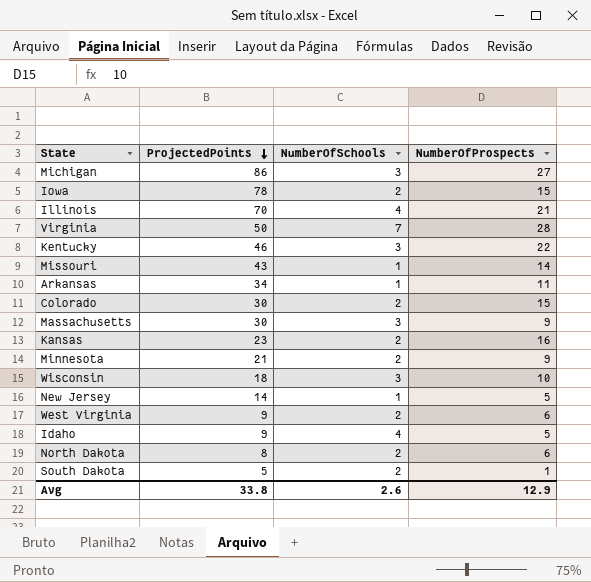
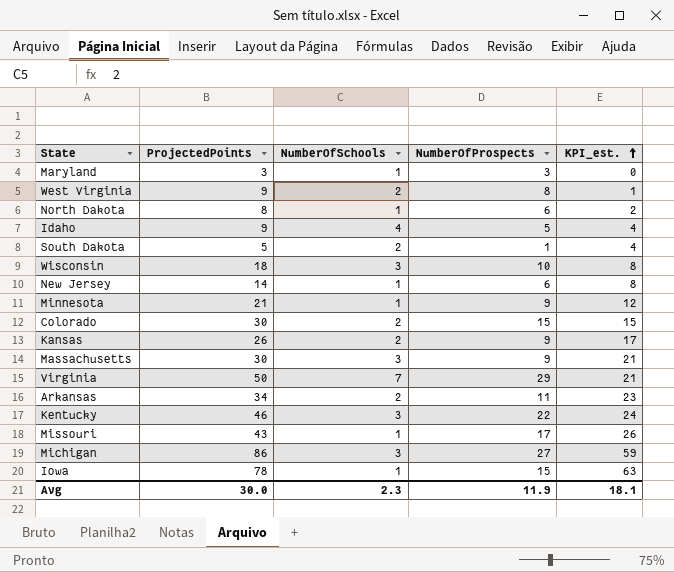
row order: ProjectedPoints descending -> KPI_est. ascending
column KPI_est. | formula: none -> [ProjectedPoints] - [NumberOfProspects]
row Illinois: 70 | 4 | 21 -> none
row Maryland: none -> 3 | 1 | 3 | 0
West Virginia | NumberOfProspects: 6 -> 8
North Dakota | NumberOfSchools: 2 -> 1
New Jersey | NumberOfProspects: 5 -> 6
Minnesota | NumberOfSchools: 2 -> 1
Kansas | ProjectedPoints: 23 -> 26
Kansas | NumberOfProspects: 16 -> 9
Virginia | NumberOfProspects: 28 -> 29
Arkansas | NumberOfSchools: 1 -> 2
Missouri | NumberOfProspects: 14 -> 17
Iowa | NumberOfSchools: 2 -> 1
Avg | ProjectedPoints: 33.8 -> 30.0
Avg | NumberOfSchools: 2.6 -> 2.3
Avg | NumberOfProspects: 12.9 -> 11.9

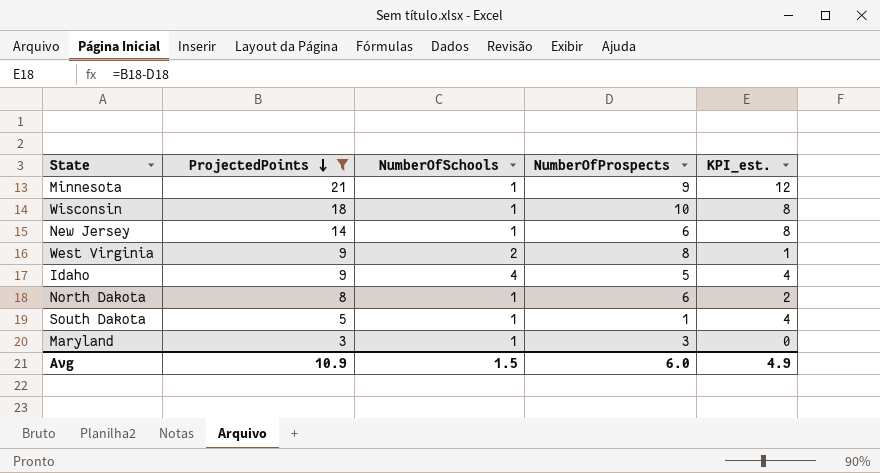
filter: none -> ProjectedPoints <= 21
row order: KPI_est. ascending -> ProjectedPoints descending
Wisconsin | NumberOfSchools: 3 -> 1
South Dakota | NumberOfSchools: 2 -> 1
Avg | ProjectedPoints: 30.0 -> 10.9
Avg | NumberOfSchools: 2.3 -> 1.5
Avg | NumberOfProspects: 11.9 -> 6.0
Avg | KPI_est.: 18.1 -> 4.9

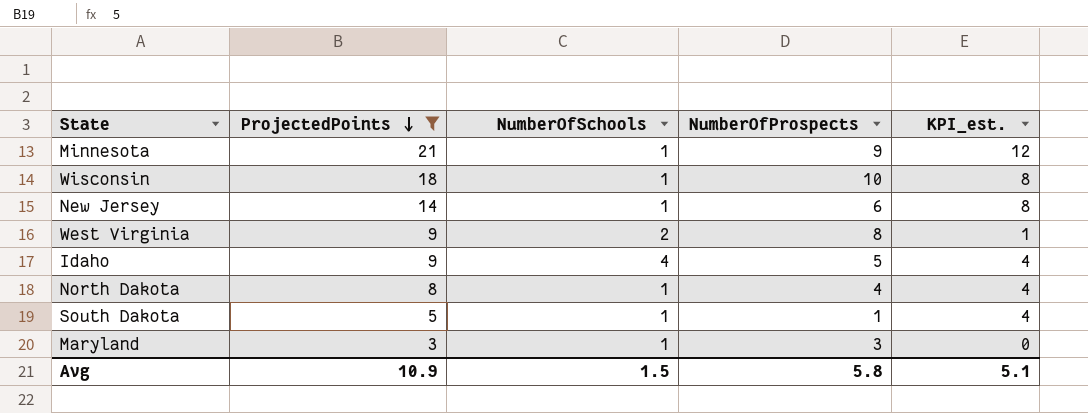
North Dakota | NumberOfProspects: 6 -> 4
North Dakota | KPI_est.: 2 -> 4
Avg | NumberOfProspects: 6.0 -> 5.8
Avg | KPI_est.: 4.9 -> 5.1

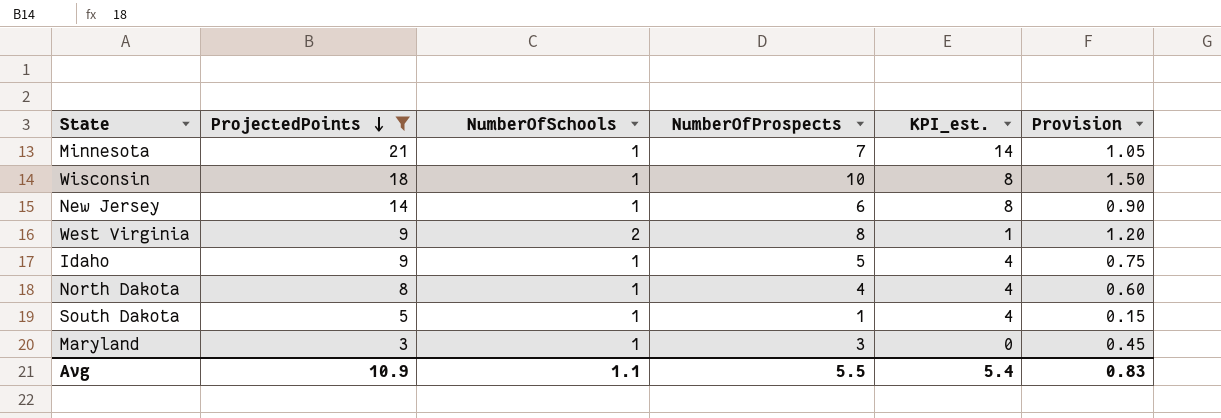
column Provision | formula: none -> [NumberOfProspects] * 0.15
Minnesota | NumberOfProspects: 9 -> 7
Minnesota | KPI_est.: 12 -> 14
Idaho | NumberOfSchools: 4 -> 1
Avg | NumberOfSchools: 1.5 -> 1.1
Avg | NumberOfProspects: 5.8 -> 5.5
Avg | KPI_est.: 5.1 -> 5.4

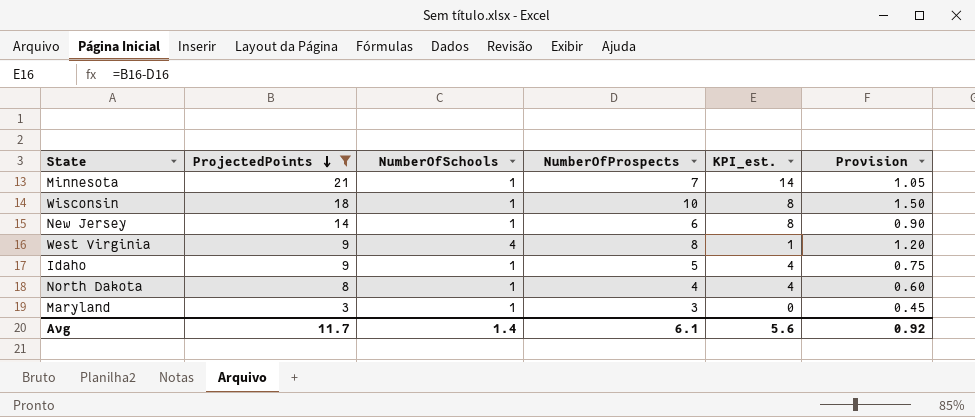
row South Dakota: 5 | 1 | 1 | 4 | 0.15 -> none
West Virginia | NumberOfSchools: 2 -> 4
Avg | ProjectedPoints: 10.9 -> 11.7
Avg | NumberOfSchools: 1.1 -> 1.4
Avg | NumberOfProspects: 5.5 -> 6.1
Avg | KPI_est.: 5.4 -> 5.6
Avg | Provision: 0.83 -> 0.92

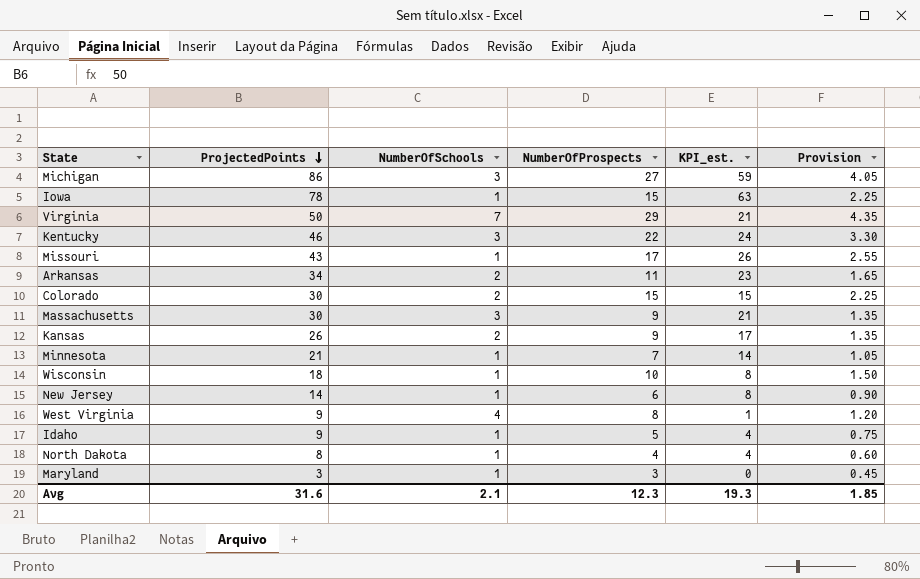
filter: ProjectedPoints <= 21 -> none
Avg | ProjectedPoints: 11.7 -> 31.6
Avg | NumberOfSchools: 1.4 -> 2.1
Avg | NumberOfProspects: 6.1 -> 12.3
Avg | KPI_est.: 5.6 -> 19.3
Avg | Provision: 0.92 -> 1.85

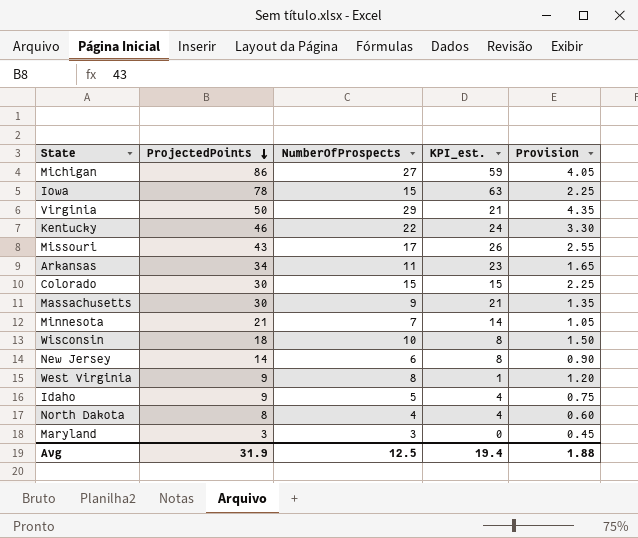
column NumberOfSchools | position: 3 -> none
row Kansas: 26 | 2 | 9 | 17 | 1.35 -> none
Avg | ProjectedPoints: 31.6 -> 31.9
Avg | NumberOfProspects: 12.3 -> 12.5
Avg | KPI_est.: 19.3 -> 19.4
Avg | Provision: 1.85 -> 1.88

